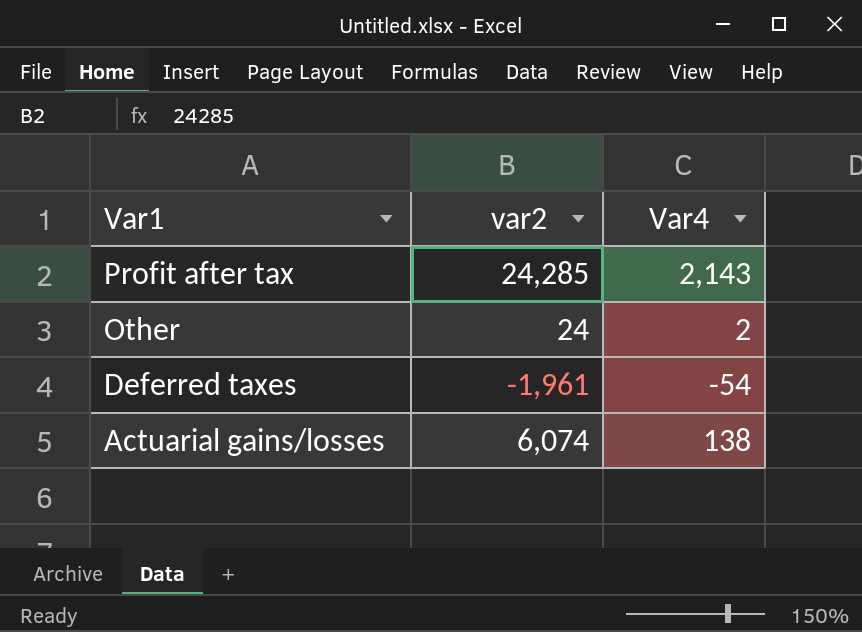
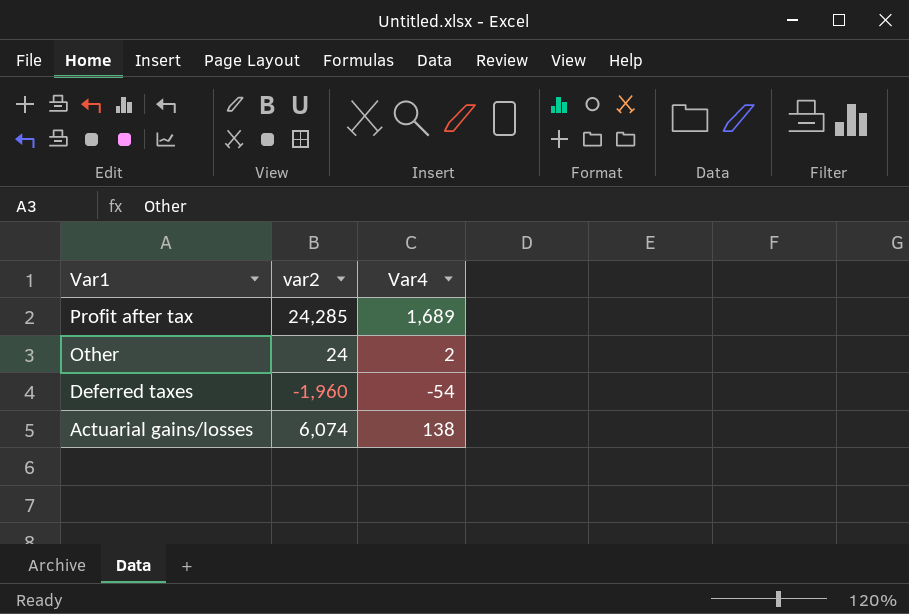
Profit after tax | Var4: 2,143 -> 1,689
Deferred taxes | var2: -1,961 -> -1,960

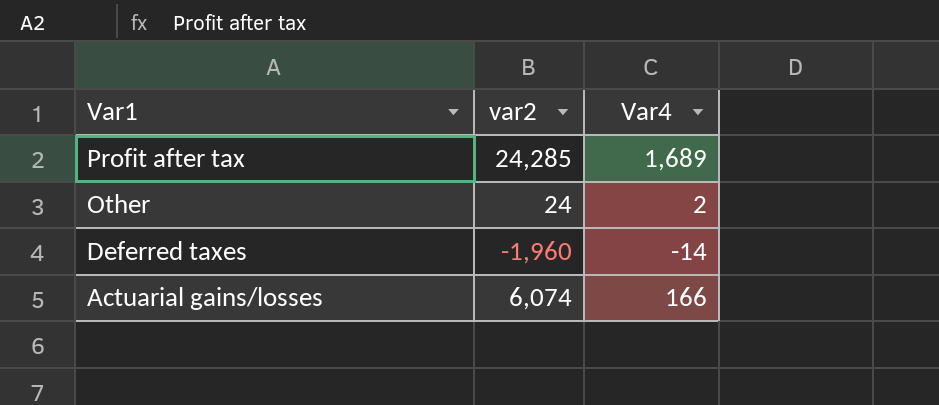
Deferred taxes | Var4: -54 -> -14
Actuarial gains/losses | Var4: 138 -> 166

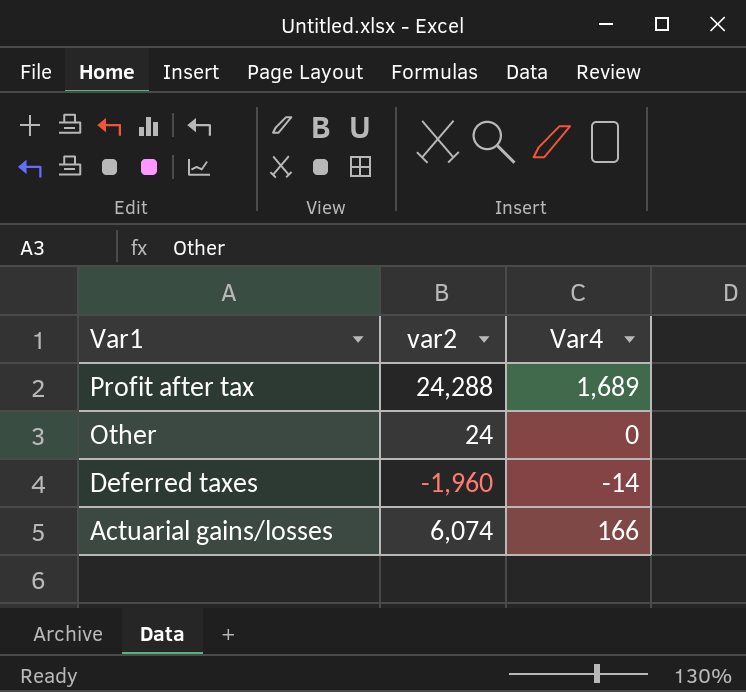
Profit after tax | var2: 24,285 -> 24,288
Other | Var4: 2 -> 0

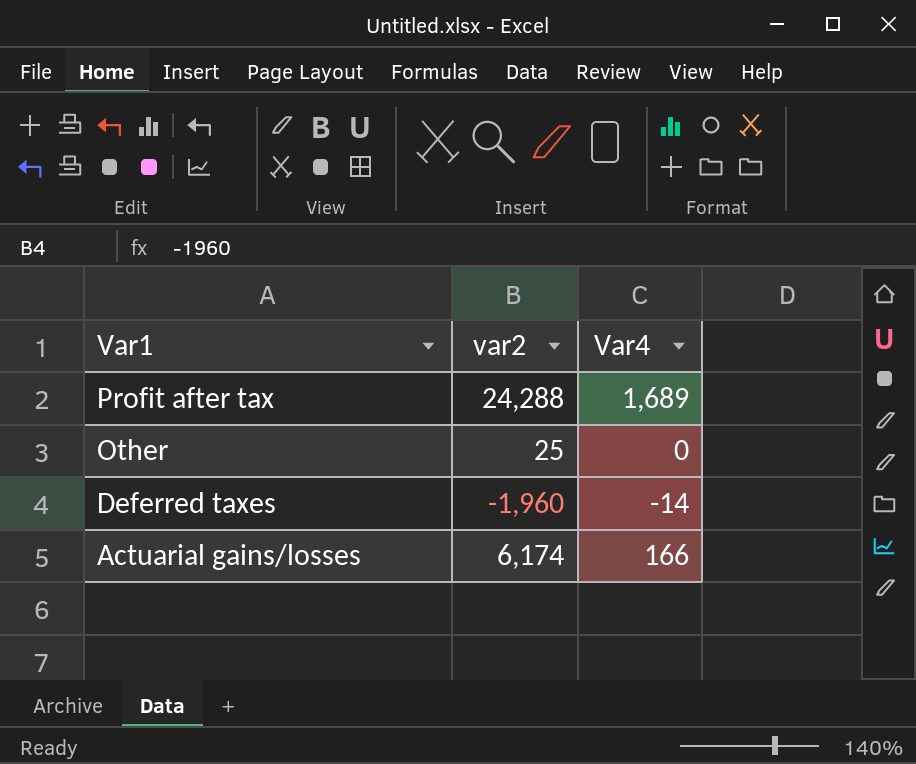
Other | var2: 24 -> 25
Actuarial gains/losses | var2: 6,074 -> 6,174

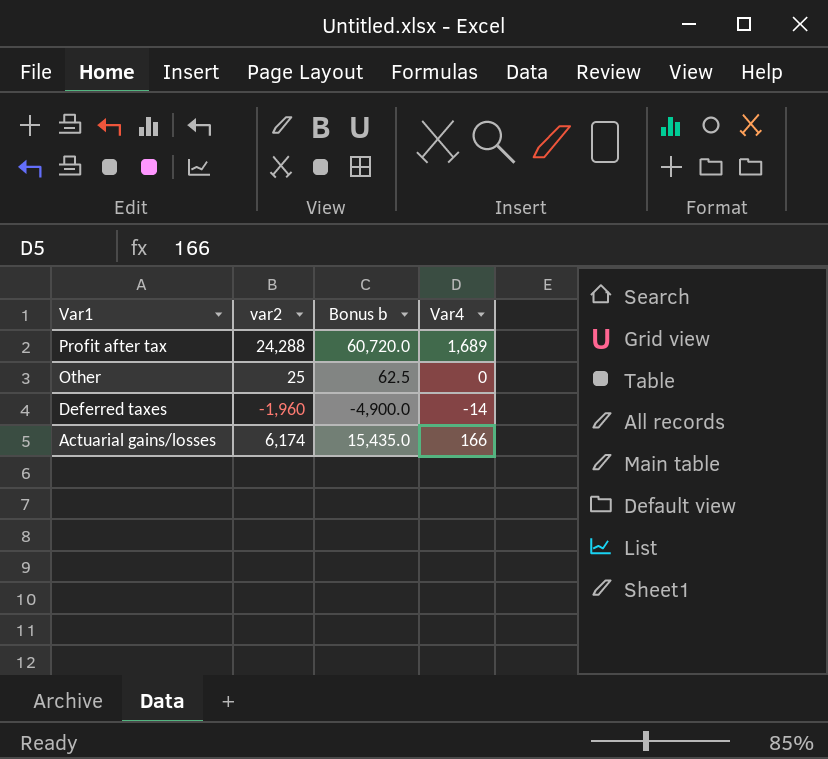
column Bonus b | formula: none -> [var2] * 2.5

